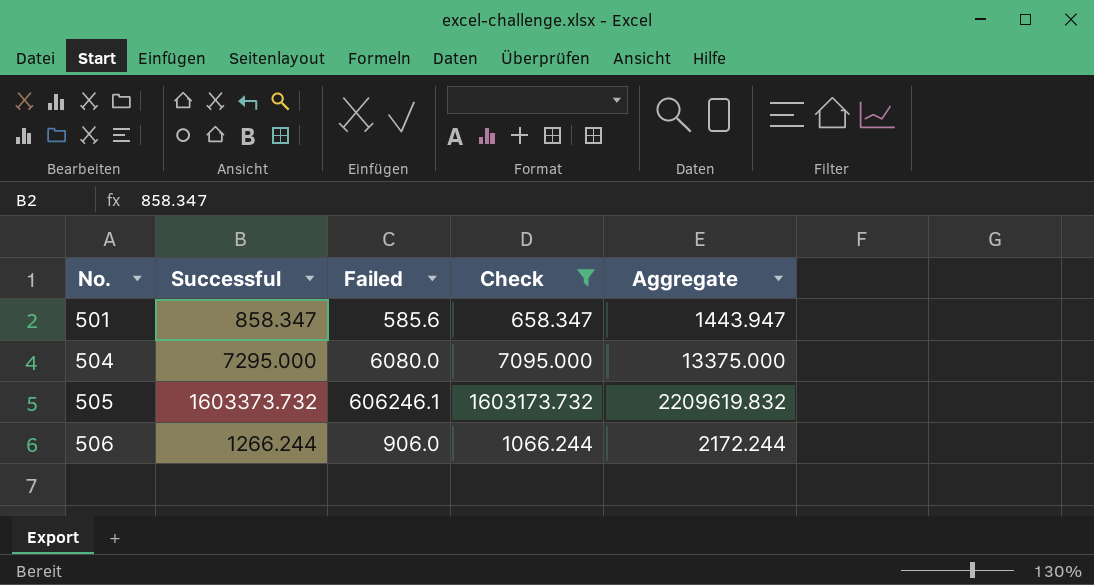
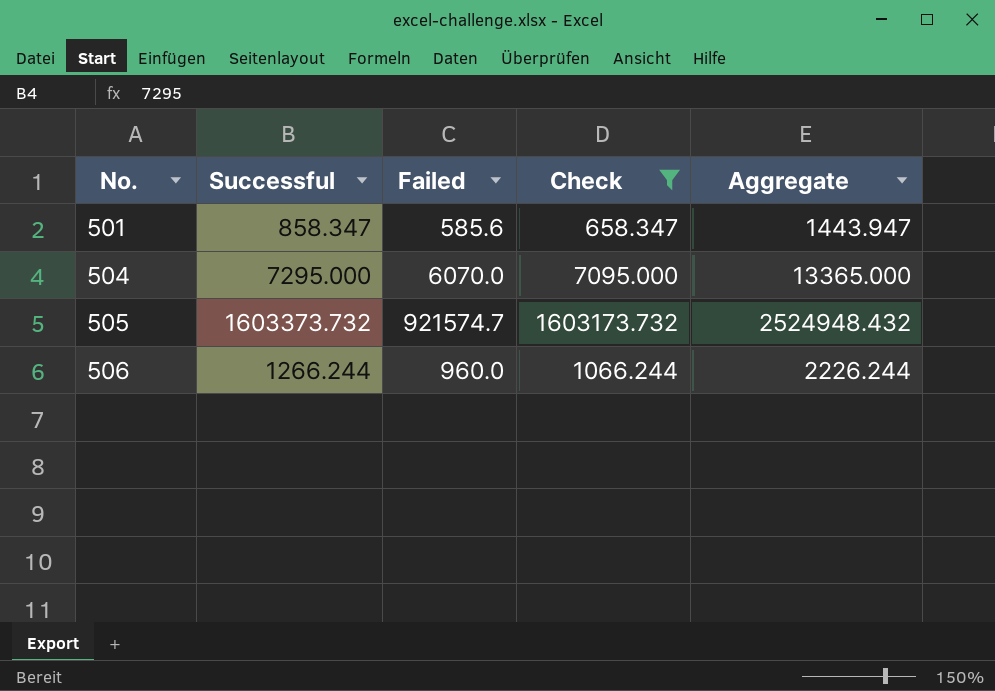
504 | Failed: 6080.0 -> 6070.0
504 | Aggregate: 13375.000 -> 13365.000
505 | Failed: 606246.1 -> 921574.7
505 | Aggregate: 2209619.832 -> 2524948.432
506 | Failed: 906.0 -> 960.0
506 | Aggregate: 2172.244 -> 2226.244

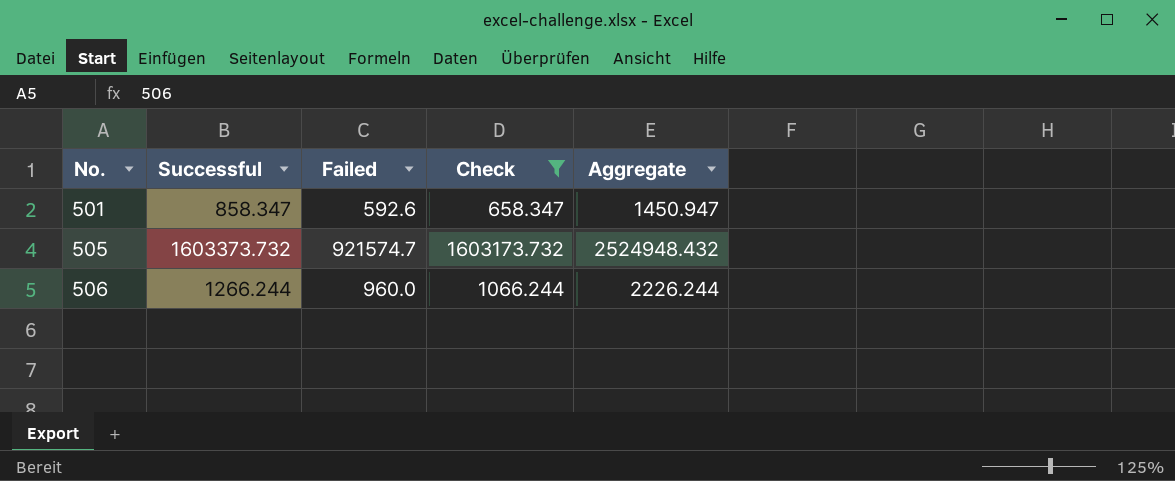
row 504: 7295.000 | 6070.0 | 7095.000 | 13365.000 -> none
501 | Failed: 585.6 -> 592.6
501 | Aggregate: 1443.947 -> 1450.947

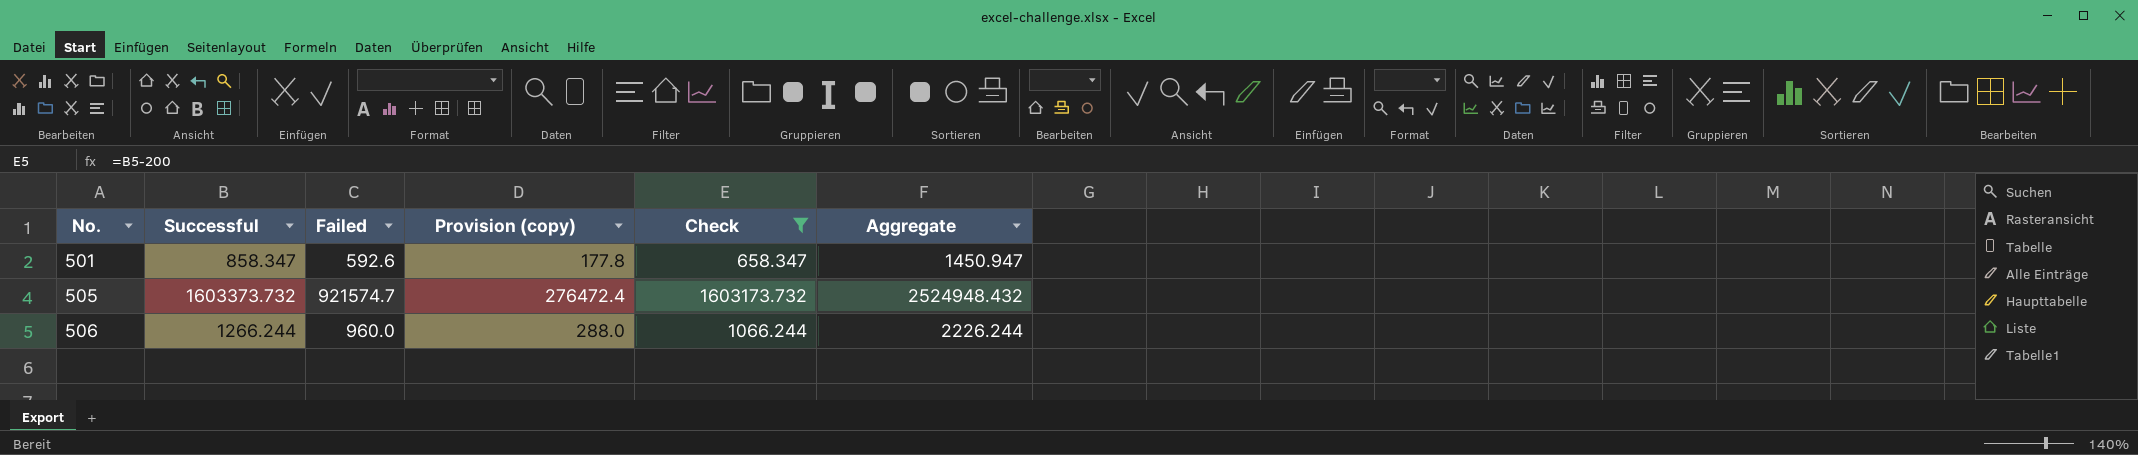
column Provision (copy) | formula: none -> [Failed] * 0.3

